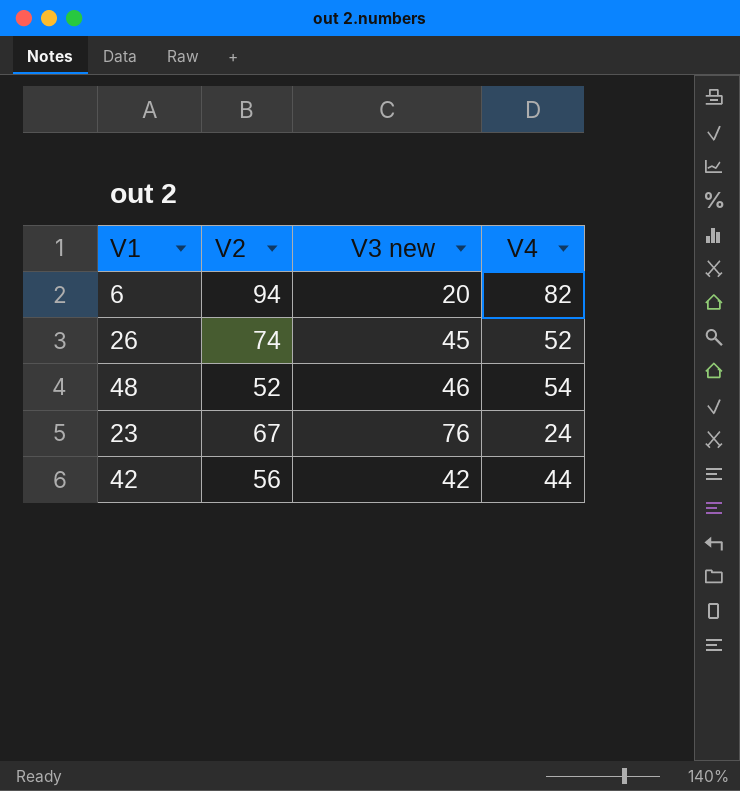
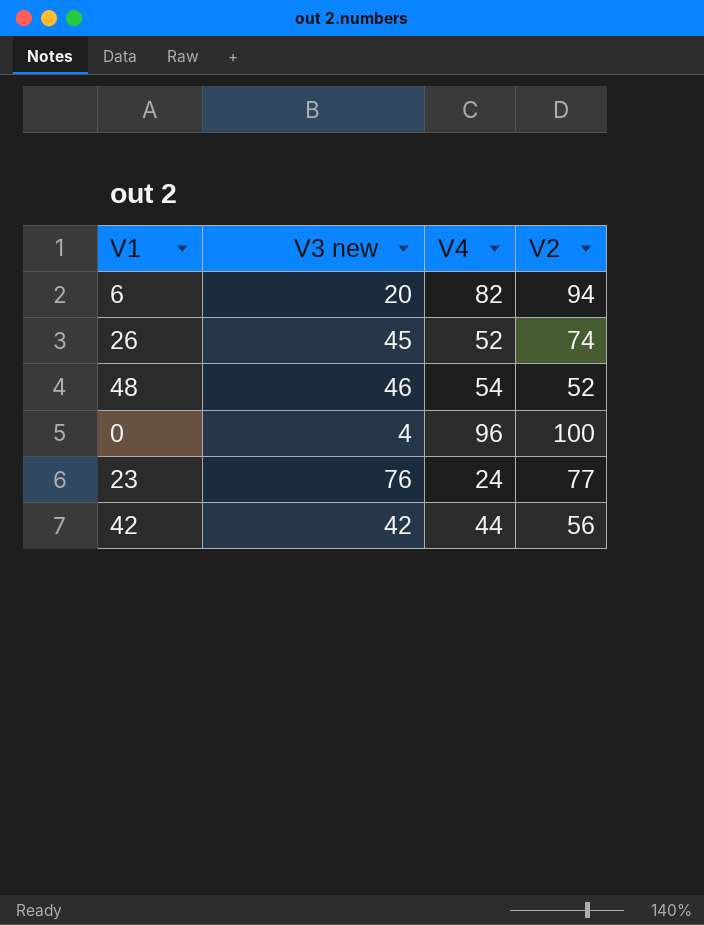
column V2 | position: 2 -> 4
row 0: none -> 4 | 96 | 100
23 | V2: 67 -> 77

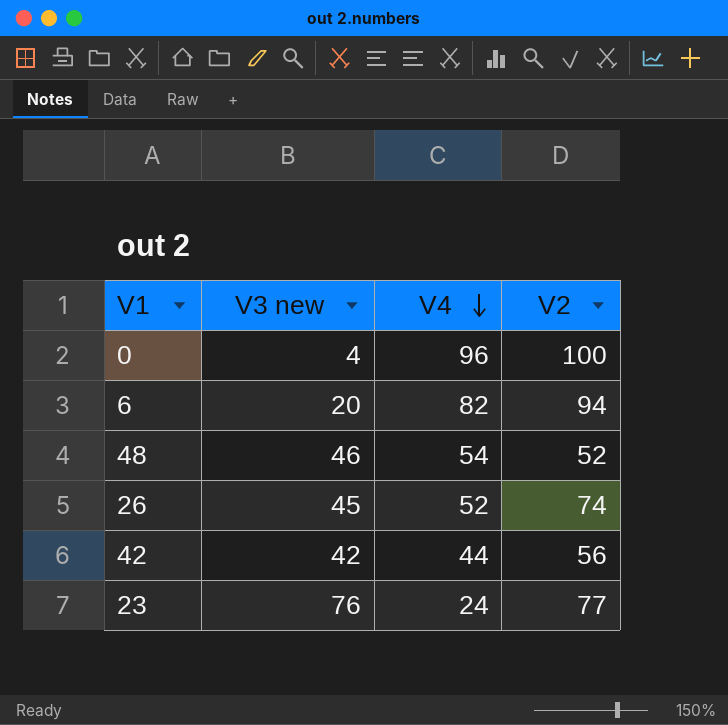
row order: none -> V4 descending

